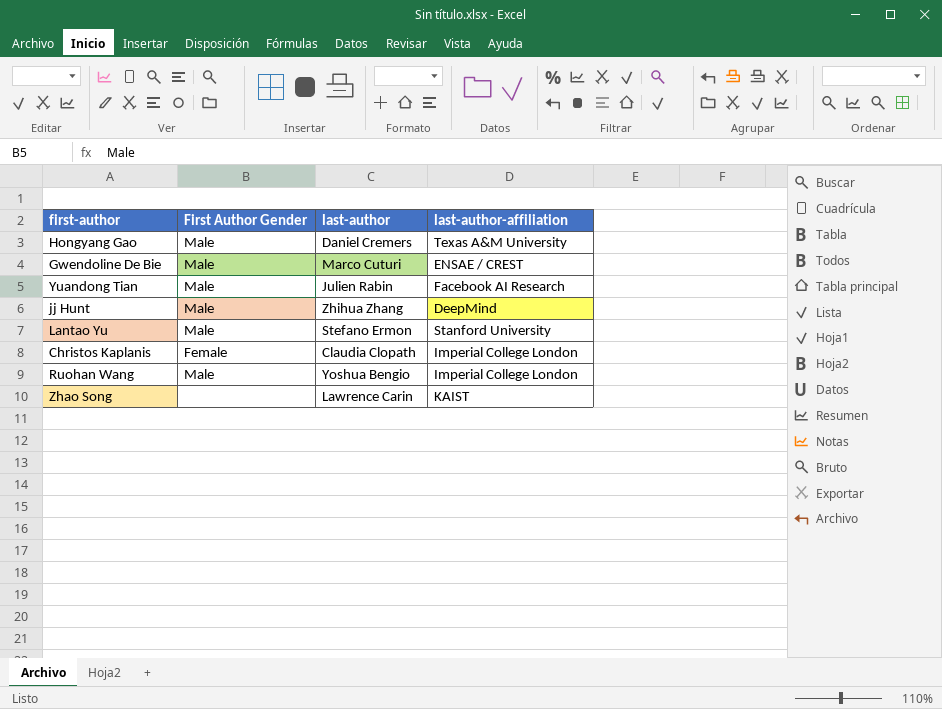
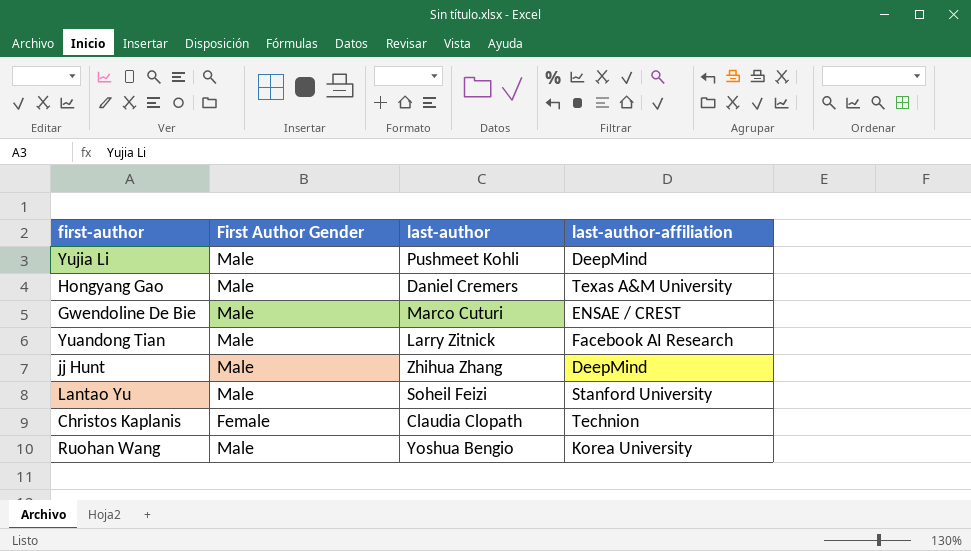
row Zhao Song: none | Lawrence Carin | KAIST -> none
row Yujia Li: none -> Male | Pushmeet Kohli | DeepMind
Yuandong Tian | last-author: Julien Rabin -> Larry Zitnick
Lantao Yu | last-author: Stefano Ermon -> Soheil Feizi
Christos Kaplanis | last-author-affiliation: Imperial College London -> Technion
Ruohan Wang | last-author-affiliation: Imperial College London -> Korea University

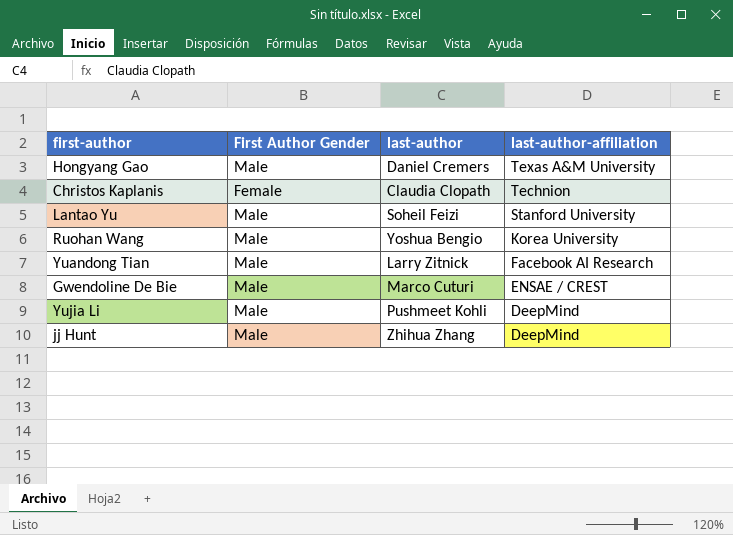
row order: none -> last-author-affiliation descending

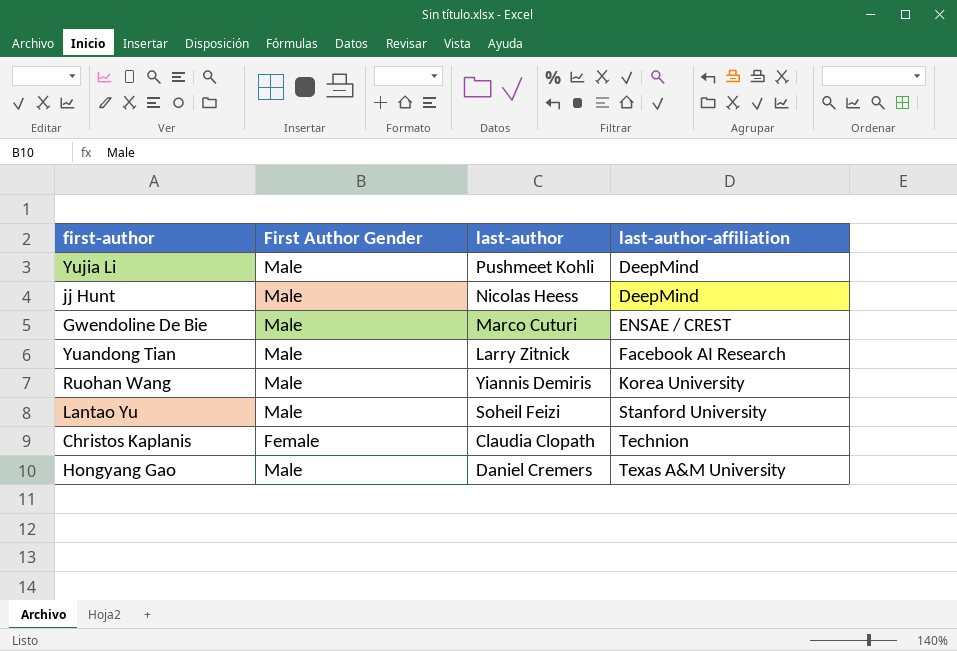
row order: last-author-affiliation descending -> last-author-affiliation ascending
jj Hunt | last-author: Zhihua Zhang -> Nicolas Heess
Ruohan Wang | last-author: Yoshua Bengio -> Yiannis Demiris

